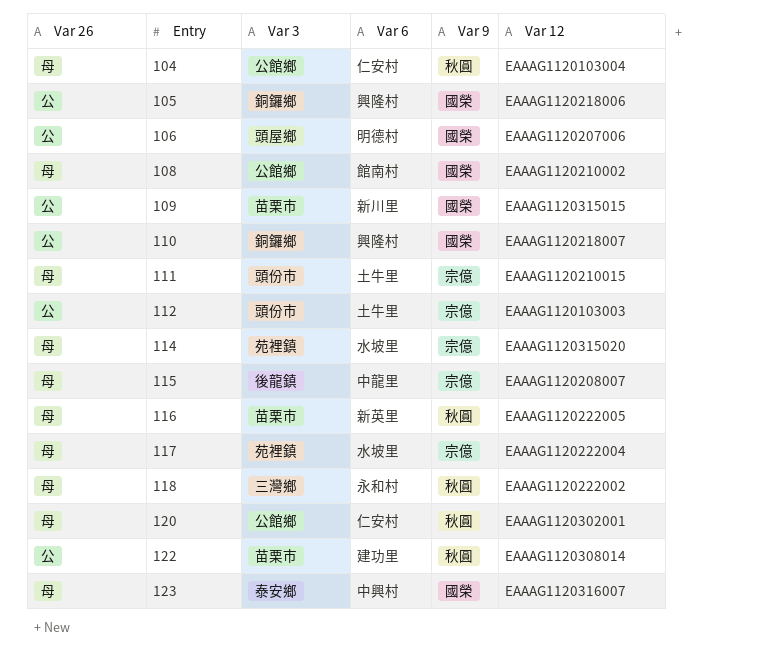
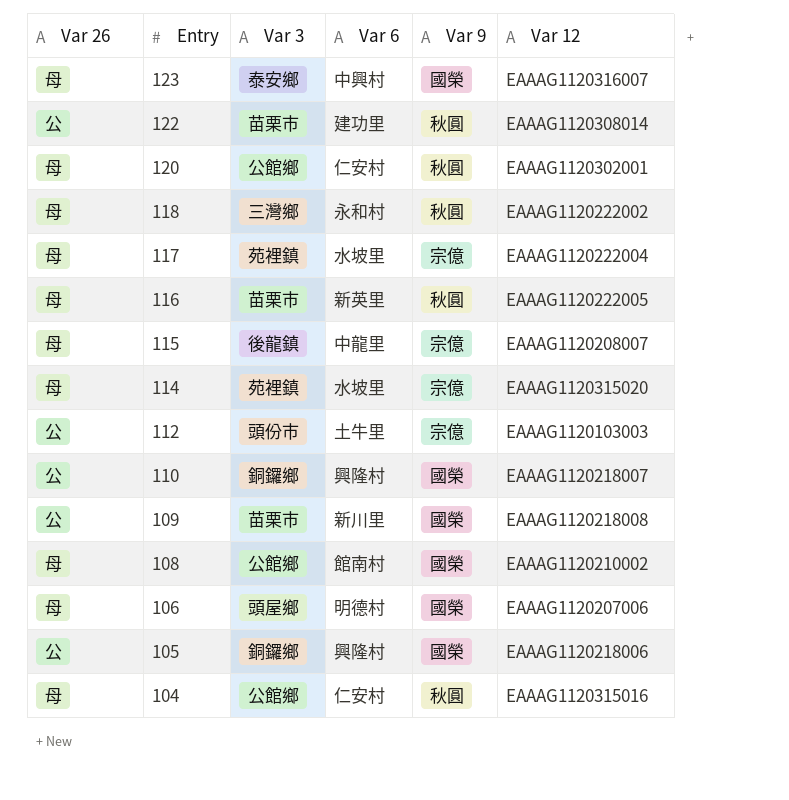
row order: Entry ascending -> Entry descending
row 111: 母 | 頭份市 | 土牛里 | 宗億 | EAAAG1120210015 -> none
109 | Var 12: EAAAG1120315015 -> EAAAG1120218008
106 | Var 26: 公 -> 母
104 | Var 12: EAAAG1120103004 -> EAAAG1120315016

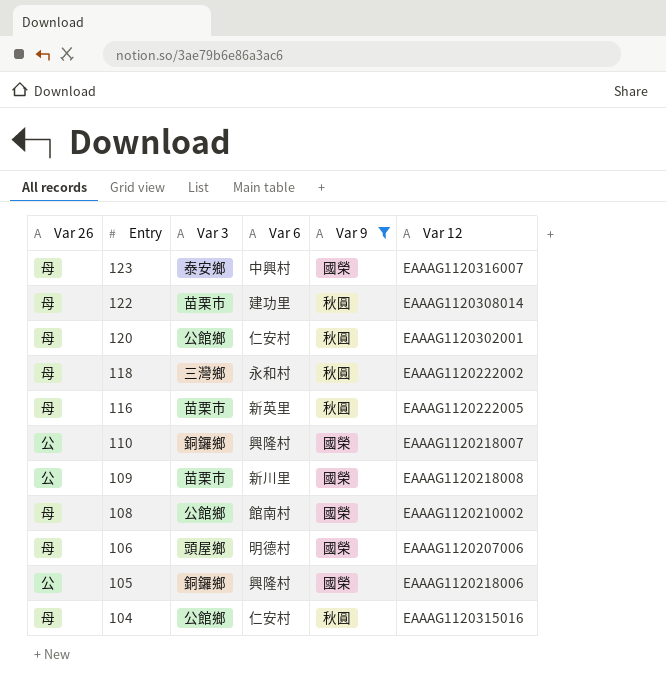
filter: none -> Var 9 != 宗億
122 | Var 26: 公 -> 母

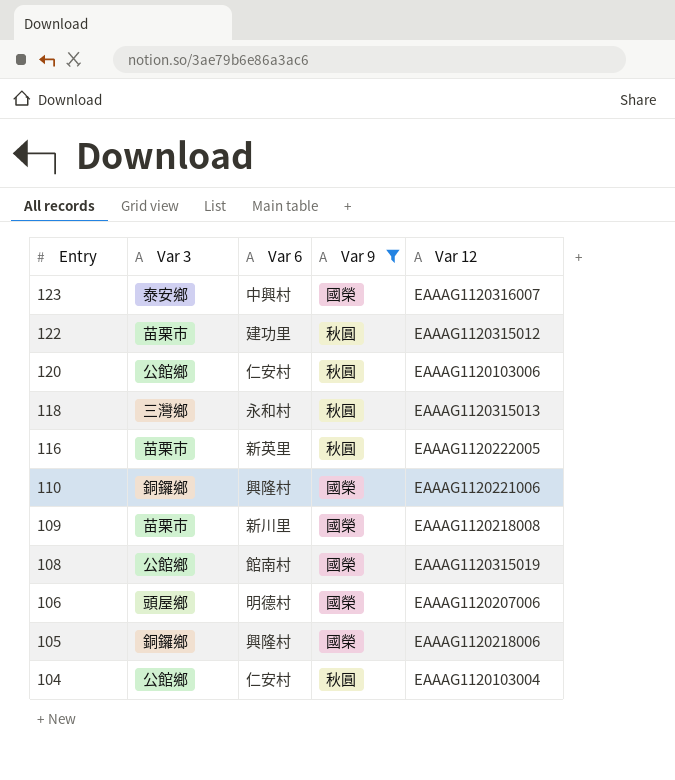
column Var 26 | position: 1 -> none
122 | Var 12: EAAAG1120308014 -> EAAAG1120315012
120 | Var 12: EAAAG1120302001 -> EAAAG1120103006
118 | Var 12: EAAAG1120222002 -> EAAAG1120315013
110 | Var 12: EAAAG1120218007 -> EAAAG1120221006
108 | Var 12: EAAAG1120210002 -> EAAAG1120315019
104 | Var 12: EAAAG1120315016 -> EAAAG1120103004

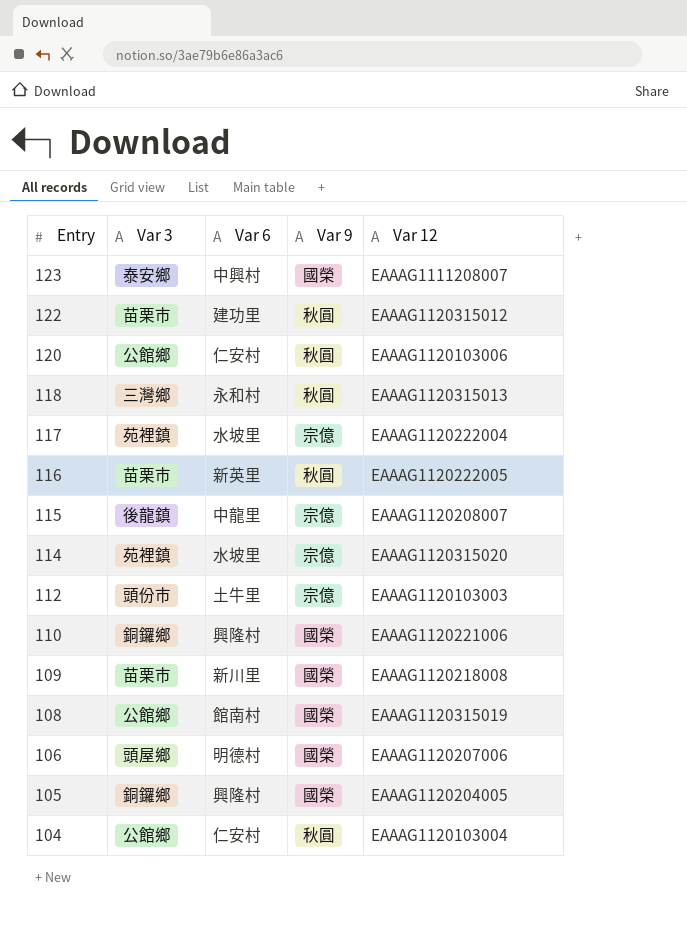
filter: Var 9 != 宗億 -> none
123 | Var 12: EAAAG1120316007 -> EAAAG1111208007
105 | Var 12: EAAAG1120218006 -> EAAAG1120204005

